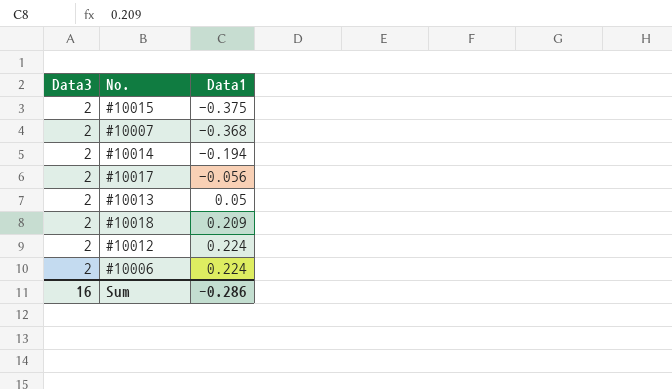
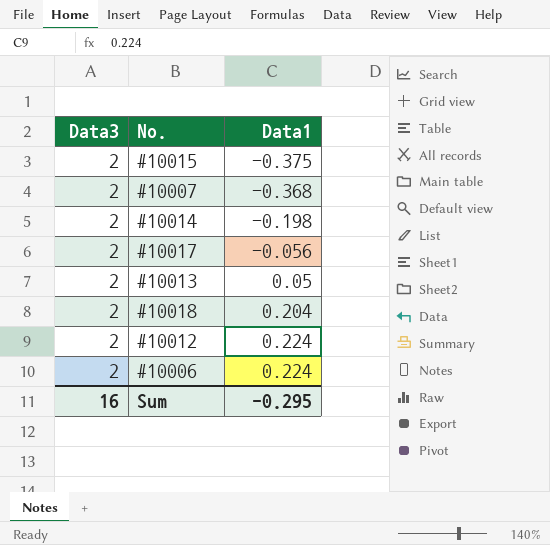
#10014 | Data1: -0.194 -> -0.198
#10018 | Data1: 0.209 -> 0.204
Sum | Data1: -0.286 -> -0.295

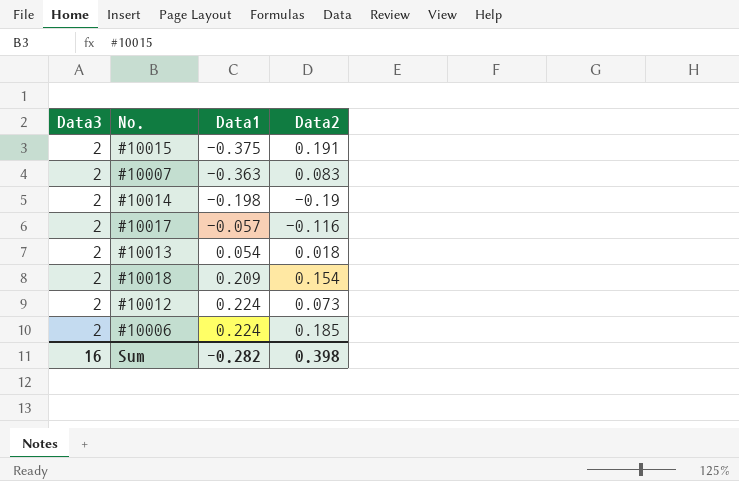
column Data2 | position: none -> 4
#10007 | Data1: -0.368 -> -0.363
#10017 | Data1: -0.056 -> -0.057
#10013 | Data1: 0.05 -> 0.054
#10018 | Data1: 0.204 -> 0.209
Sum | Data1: -0.295 -> -0.282

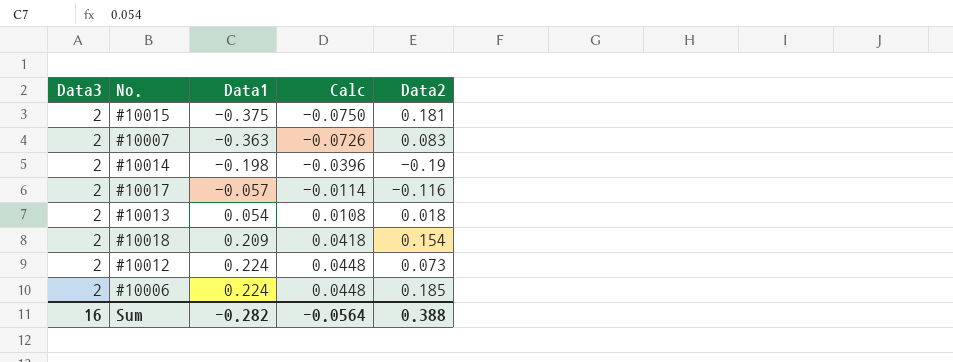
column Calc | formula: none -> [Data1] * 0.2
#10015 | Data2: 0.191 -> 0.181
Sum | Data2: 0.398 -> 0.388

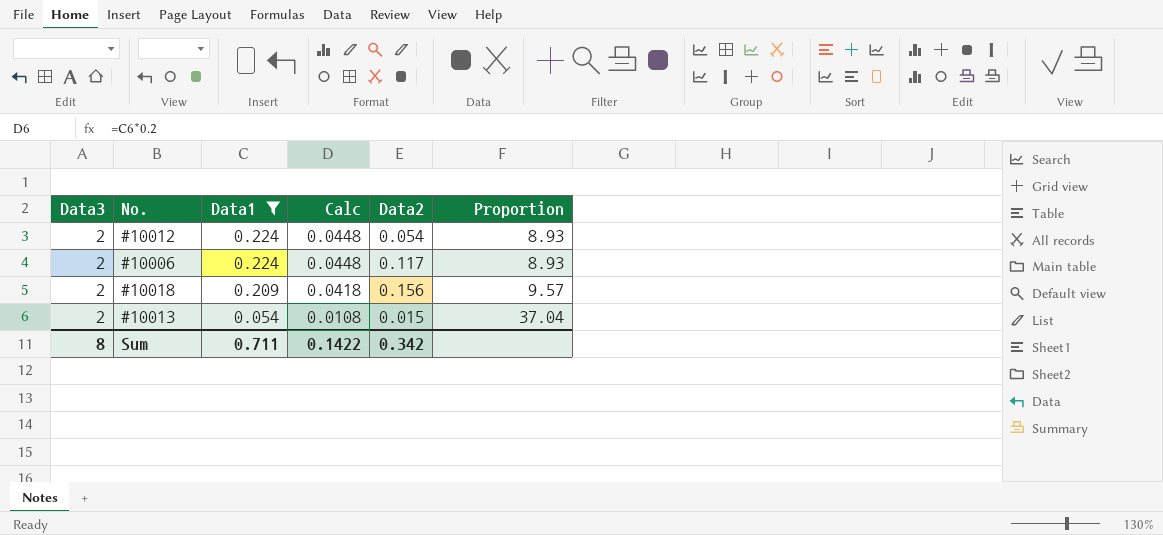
filter: none -> Data1 >= 0.054
row order: Data1 ascending -> Data1 descending
column Proportion | formula: none -> [Data3] / [Data1]
#10012 | Data2: 0.073 -> 0.054
#10006 | Data2: 0.185 -> 0.117
#10018 | Data2: 0.154 -> 0.156
#10013 | Data2: 0.018 -> 0.015
Sum | Data3: 16 -> 8
Sum | Data1: -0.282 -> 0.711
Sum | Calc: -0.0564 -> 0.1422
Sum | Data2: 0.388 -> 0.342

